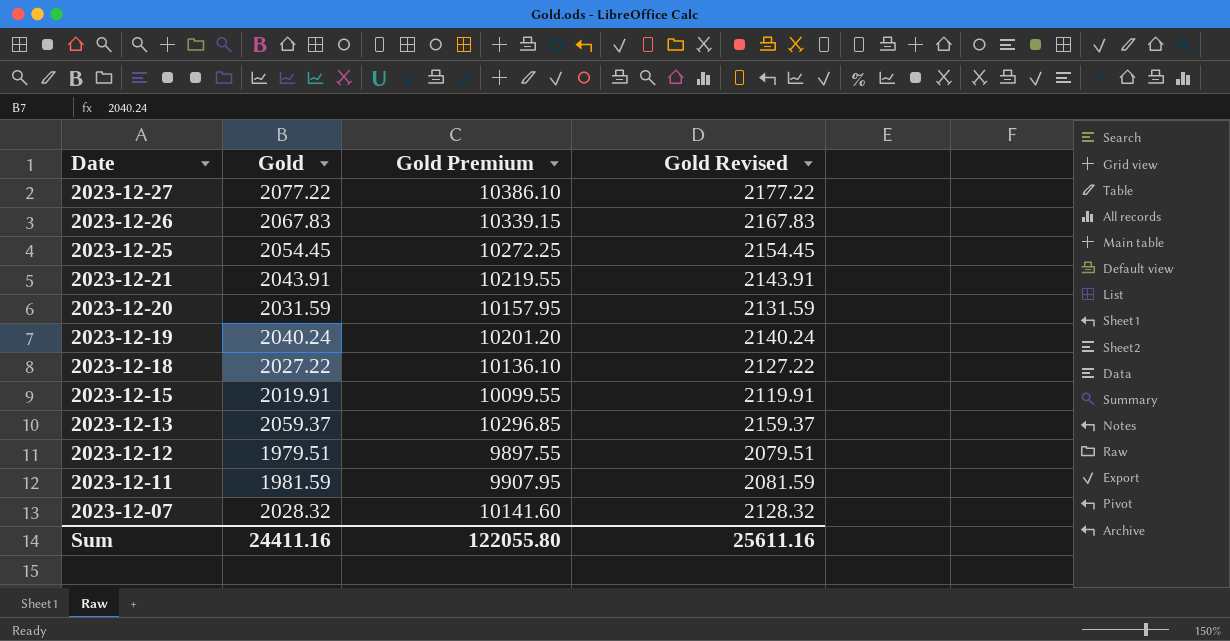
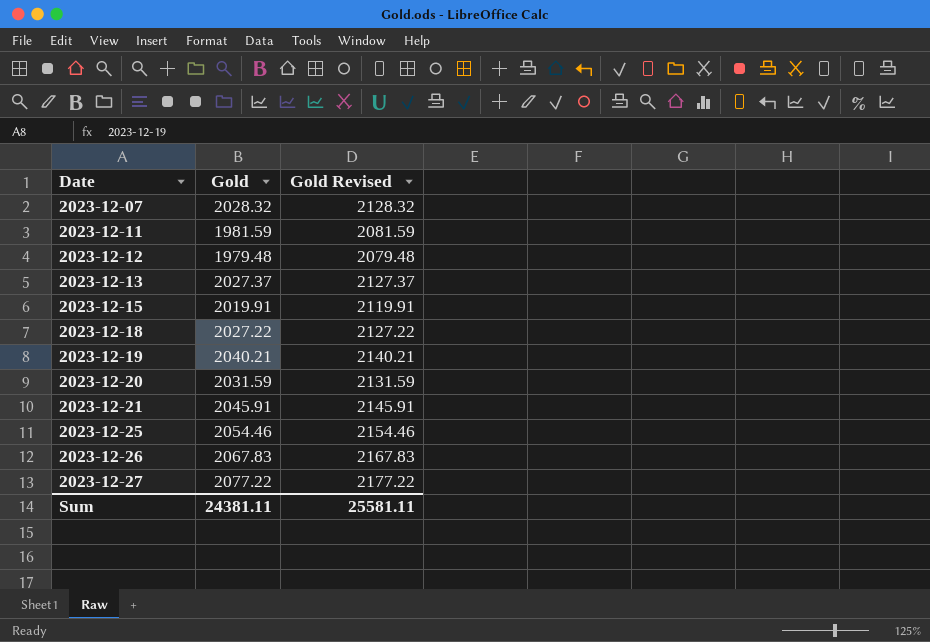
row order: Date descending -> Date ascending
column Gold Premium | formula: [Gold] * 5 -> none
2023-12-12 | Gold: 1979.51 -> 1979.48
2023-12-12 | Gold Revised: 2079.51 -> 2079.48
2023-12-13 | Gold: 2059.37 -> 2027.37
2023-12-13 | Gold Revised: 2159.37 -> 2127.37
2023-12-19 | Gold: 2040.24 -> 2040.21
2023-12-19 | Gold Revised: 2140.24 -> 2140.21
2023-12-21 | Gold: 2043.91 -> 2045.91
2023-12-21 | Gold Revised: 2143.91 -> 2145.91
2023-12-25 | Gold: 2054.45 -> 2054.46
2023-12-25 | Gold Revised: 2154.45 -> 2154.46
Sum | Gold: 24411.16 -> 24381.11
Sum | Gold Revised: 25611.16 -> 25581.11

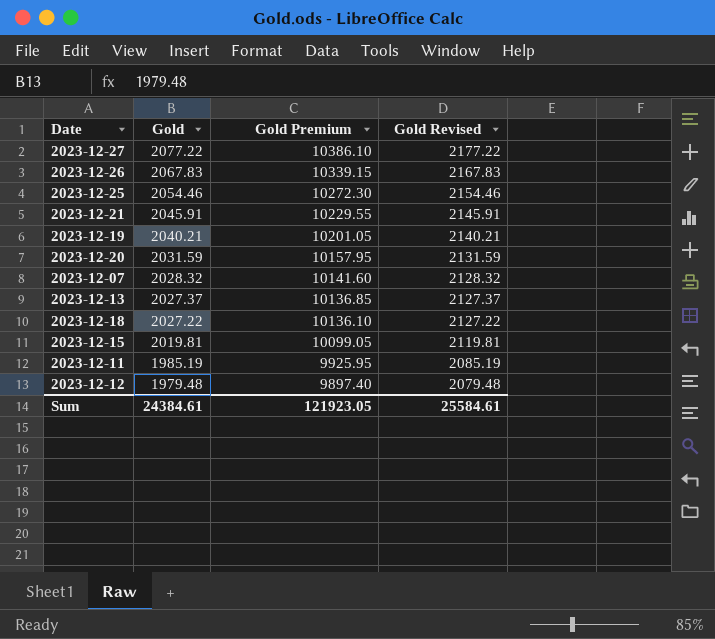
row order: Date ascending -> Gold descending
column Gold Premium | formula: none -> [Gold] * 5
2023-12-15 | Gold: 2019.91 -> 2019.81
2023-12-15 | Gold Revised: 2119.91 -> 2119.81
2023-12-11 | Gold: 1981.59 -> 1985.19
2023-12-11 | Gold Revised: 2081.59 -> 2085.19
Sum | Gold: 24381.11 -> 24384.61
Sum | Gold Revised: 25581.11 -> 25584.61

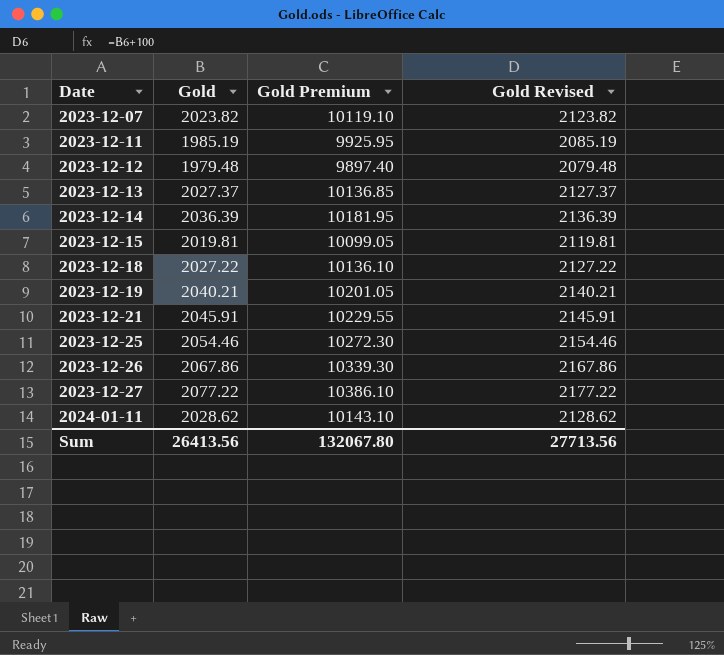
row order: Gold descending -> Date ascending
row 2023-12-20: 2031.59 | 10157.95 | 2131.59 -> none
2023-12-07 | Gold: 2028.32 -> 2023.82
2023-12-07 | Gold Premium: 10141.60 -> 10119.10
2023-12-07 | Gold Revised: 2128.32 -> 2123.82
row 2023-12-14: none -> 2036.39 | 10181.95 | 2136.39
2023-12-26 | Gold: 2067.83 -> 2067.86
2023-12-26 | Gold Premium: 10339.15 -> 10339.30
2023-12-26 | Gold Revised: 2167.83 -> 2167.86
row 2024-01-11: none -> 2028.62 | 10143.10 | 2128.62
Sum | Gold: 24384.61 -> 26413.56
Sum | Gold Premium: 121923.05 -> 132067.80
Sum | Gold Revised: 25584.61 -> 27713.56

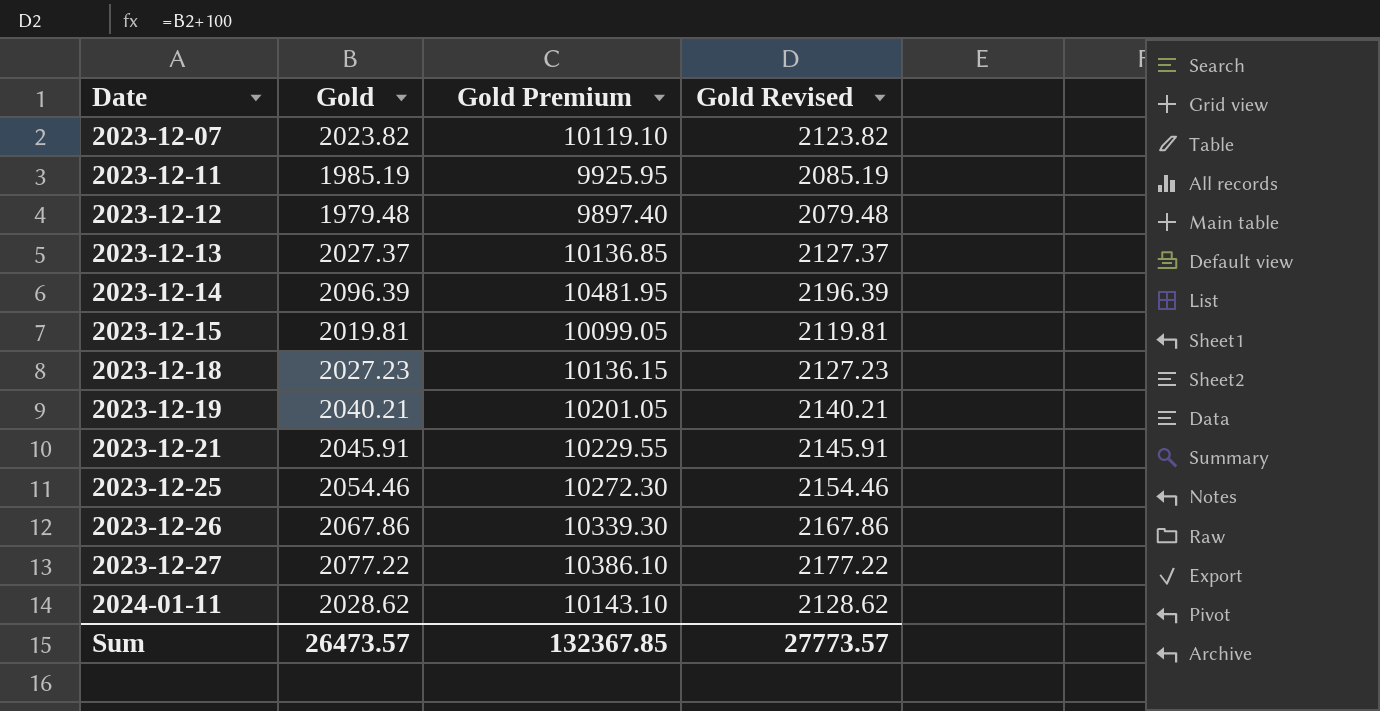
2023-12-14 | Gold: 2036.39 -> 2096.39
2023-12-14 | Gold Premium: 10181.95 -> 10481.95
2023-12-14 | Gold Revised: 2136.39 -> 2196.39
2023-12-18 | Gold: 2027.22 -> 2027.23
2023-12-18 | Gold Premium: 10136.10 -> 10136.15
2023-12-18 | Gold Revised: 2127.22 -> 2127.23
Sum | Gold: 26413.56 -> 26473.57
Sum | Gold Premium: 132067.80 -> 132367.85
Sum | Gold Revised: 27713.56 -> 27773.57

